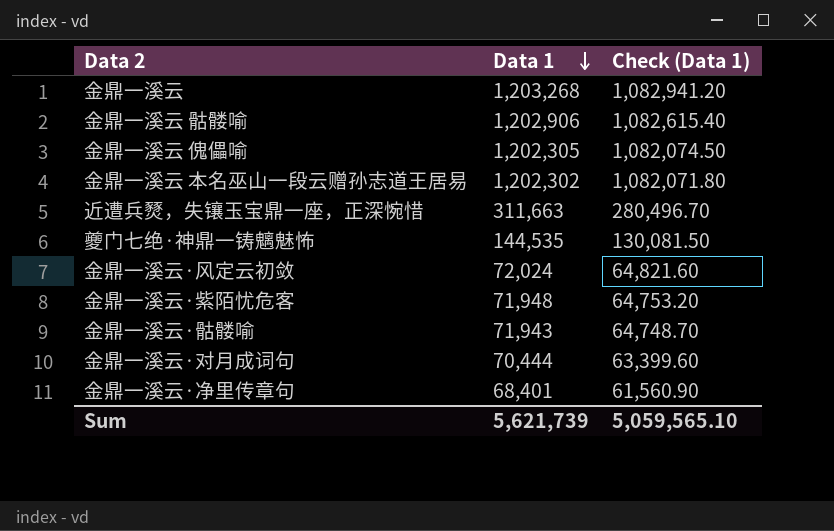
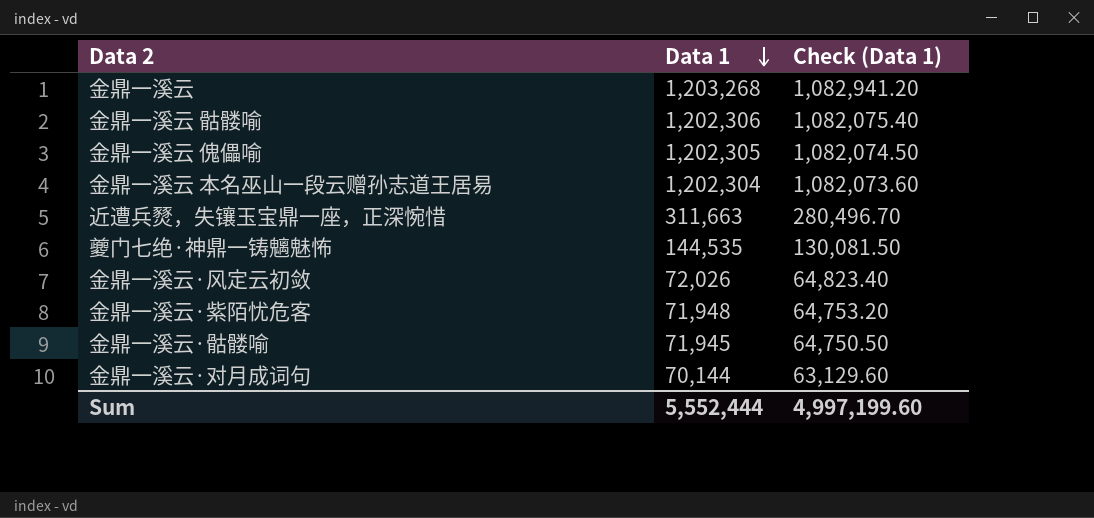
row 金鼎一溪云·净里传章句: 68,401 | 61,560.90 -> none
金鼎一溪云 骷髅喻 | Data 1: 1,202,906 -> 1,202,306
金鼎一溪云 骷髅喻 | Check (Data 1): 1,082,615.40 -> 1,082,075.40
金鼎一溪云 本名巫山一段云赠孙志道王居易 | Data 1: 1,202,302 -> 1,202,304
金鼎一溪云 本名巫山一段云赠孙志道王居易 | Check (Data 1): 1,082,071.80 -> 1,082,073.60
金鼎一溪云·风定云初敛 | Data 1: 72,024 -> 72,026
金鼎一溪云·风定云初敛 | Check (Data 1): 64,821.60 -> 64,823.40
金鼎一溪云·骷髅喻 | Data 1: 71,943 -> 71,945
金鼎一溪云·骷髅喻 | Check (Data 1): 64,748.70 -> 64,750.50
金鼎一溪云·对月成词句 | Data 1: 70,444 -> 70,144
金鼎一溪云·对月成词句 | Check (Data 1): 63,399.60 -> 63,129.60
Sum | Data 1: 5,621,739 -> 5,552,444
Sum | Check (Data 1): 5,059,565.10 -> 4,997,199.60

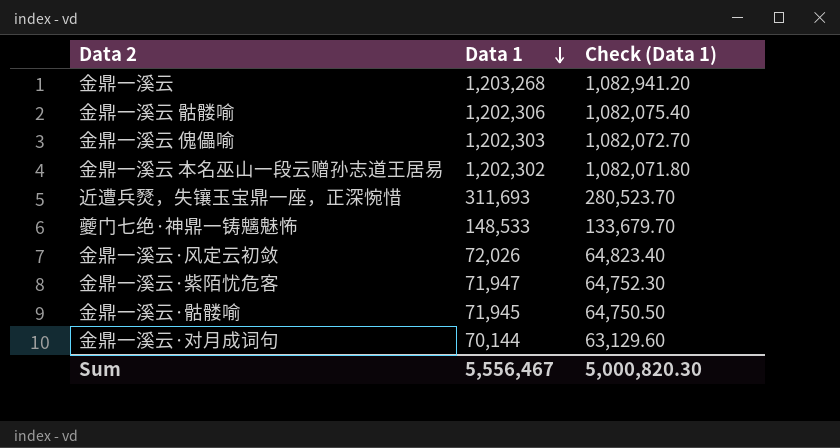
金鼎一溪云 傀儡喻 | Data 1: 1,202,305 -> 1,202,303
金鼎一溪云 傀儡喻 | Check (Data 1): 1,082,074.50 -> 1,082,072.70
金鼎一溪云 本名巫山一段云赠孙志道王居易 | Data 1: 1,202,304 -> 1,202,302
金鼎一溪云 本名巫山一段云赠孙志道王居易 | Check (Data 1): 1,082,073.60 -> 1,082,071.80
近遭兵燹，失镶玉宝鼎一座，正深惋惜 | Data 1: 311,663 -> 311,693
近遭兵燹，失镶玉宝鼎一座，正深惋惜 | Check (Data 1): 280,496.70 -> 280,523.70
夔门七绝·神鼎一铸魑魅怖 | Data 1: 144,535 -> 148,533
夔门七绝·神鼎一铸魑魅怖 | Check (Data 1): 130,081.50 -> 133,679.70
金鼎一溪云·紫陌忧危客 | Data 1: 71,948 -> 71,947
金鼎一溪云·紫陌忧危客 | Check (Data 1): 64,753.20 -> 64,752.30
Sum | Data 1: 5,552,444 -> 5,556,467
Sum | Check (Data 1): 4,997,199.60 -> 5,000,820.30

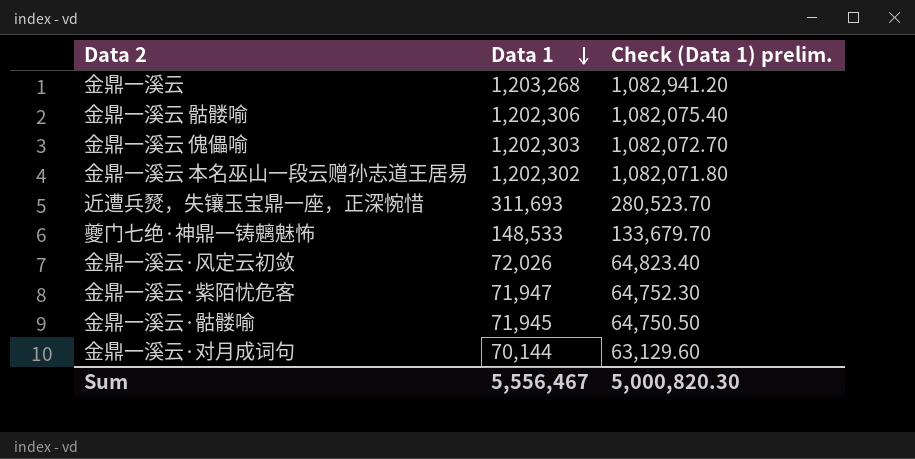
column name: Check (Data 1) -> Check (Data 1) prelim.

